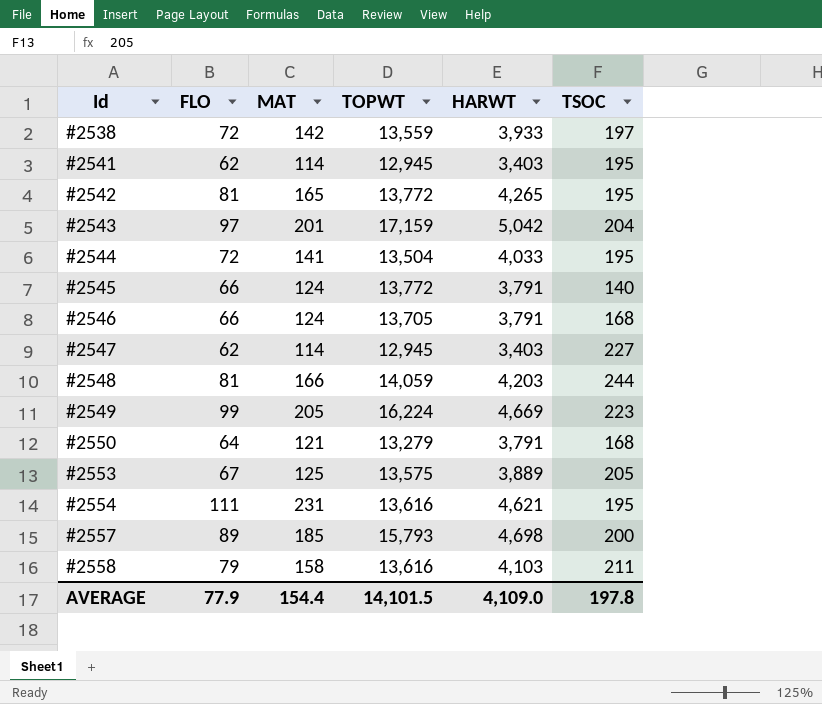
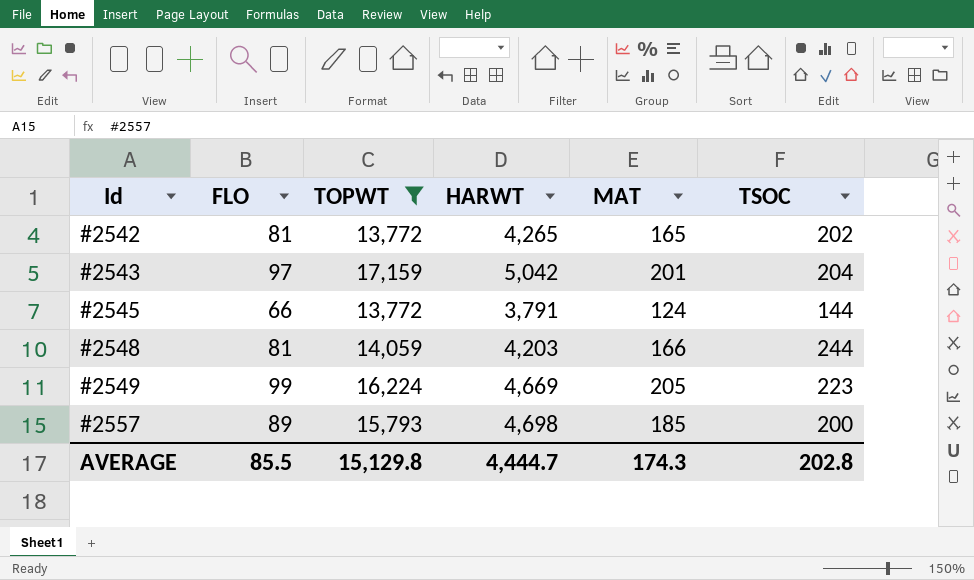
filter: none -> TOPWT >= 13,772
column MAT | position: 3 -> 5
#2542 | TSOC: 195 -> 202
#2545 | TSOC: 140 -> 144
AVERAGE | FLO: 77.9 -> 85.5
AVERAGE | TOPWT: 14,101.5 -> 15,129.8
AVERAGE | HARWT: 4,109.0 -> 4,444.7
AVERAGE | MAT: 154.4 -> 174.3
AVERAGE | TSOC: 197.8 -> 202.8

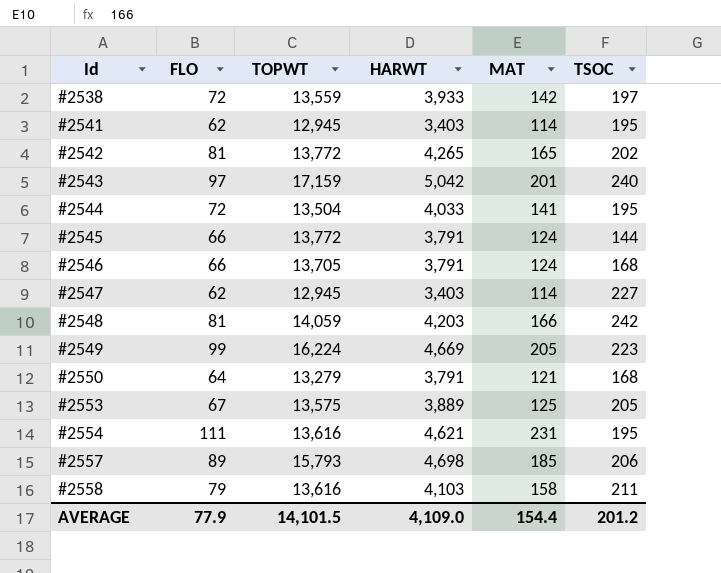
filter: TOPWT >= 13,772 -> none
#2543 | TSOC: 204 -> 240
#2548 | TSOC: 244 -> 242
#2557 | TSOC: 200 -> 206
AVERAGE | FLO: 85.5 -> 77.9
AVERAGE | TOPWT: 15,129.8 -> 14,101.5
AVERAGE | HARWT: 4,444.7 -> 4,109.0
AVERAGE | MAT: 174.3 -> 154.4
AVERAGE | TSOC: 202.8 -> 201.2

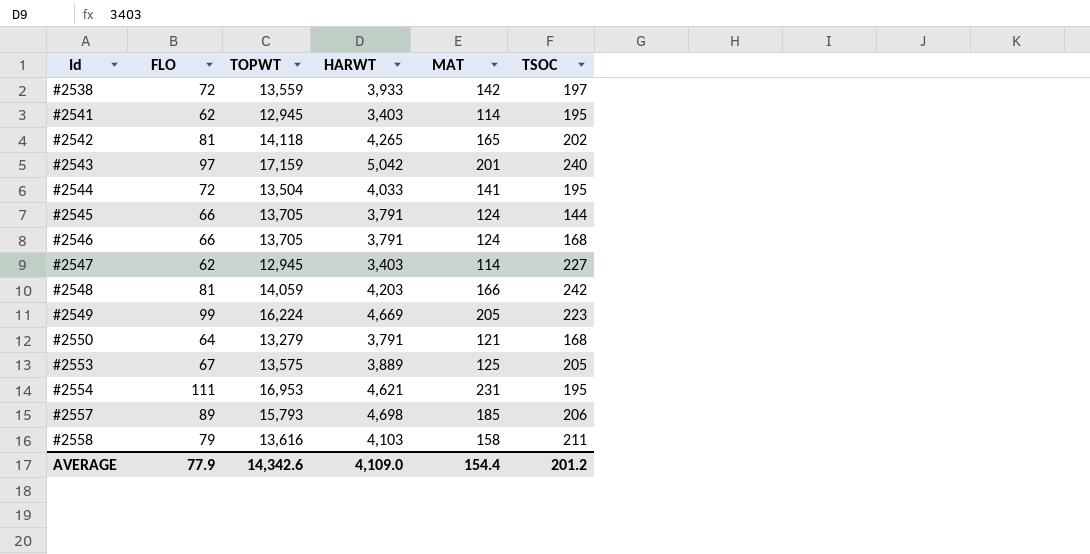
#2542 | TOPWT: 13,772 -> 14,118
#2545 | TOPWT: 13,772 -> 13,705
#2554 | TOPWT: 13,616 -> 16,953
AVERAGE | TOPWT: 14,101.5 -> 14,342.6

